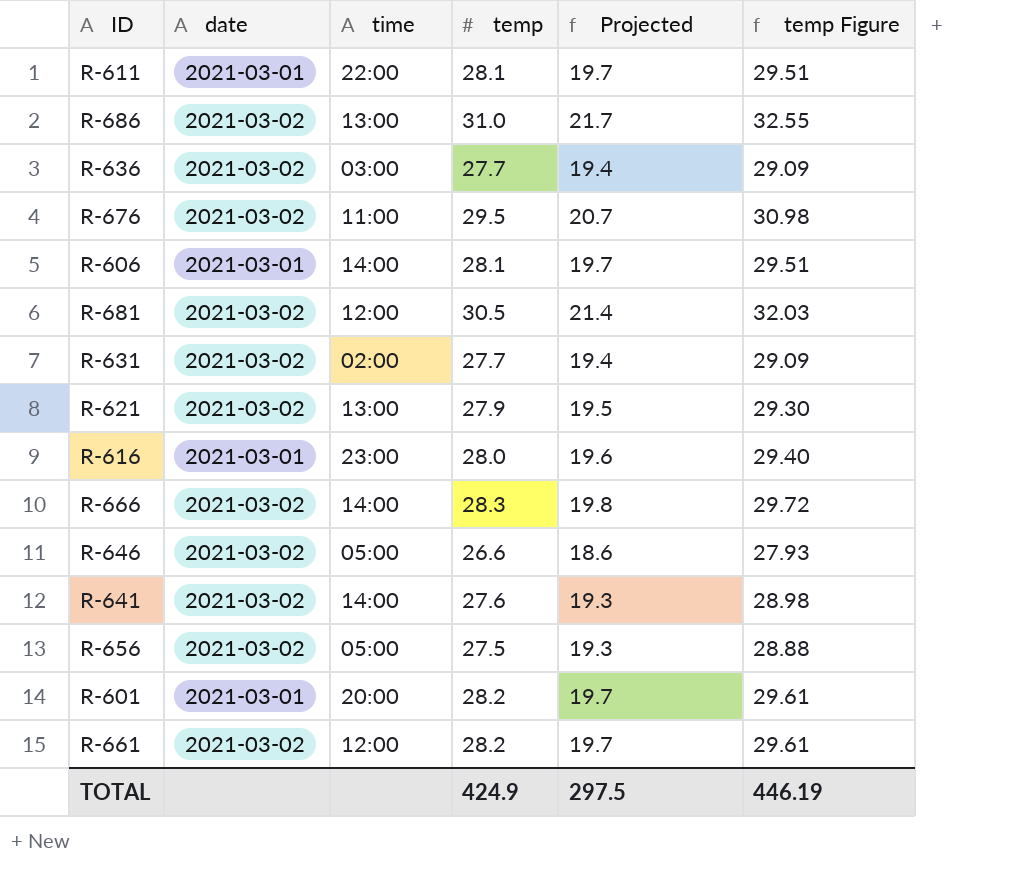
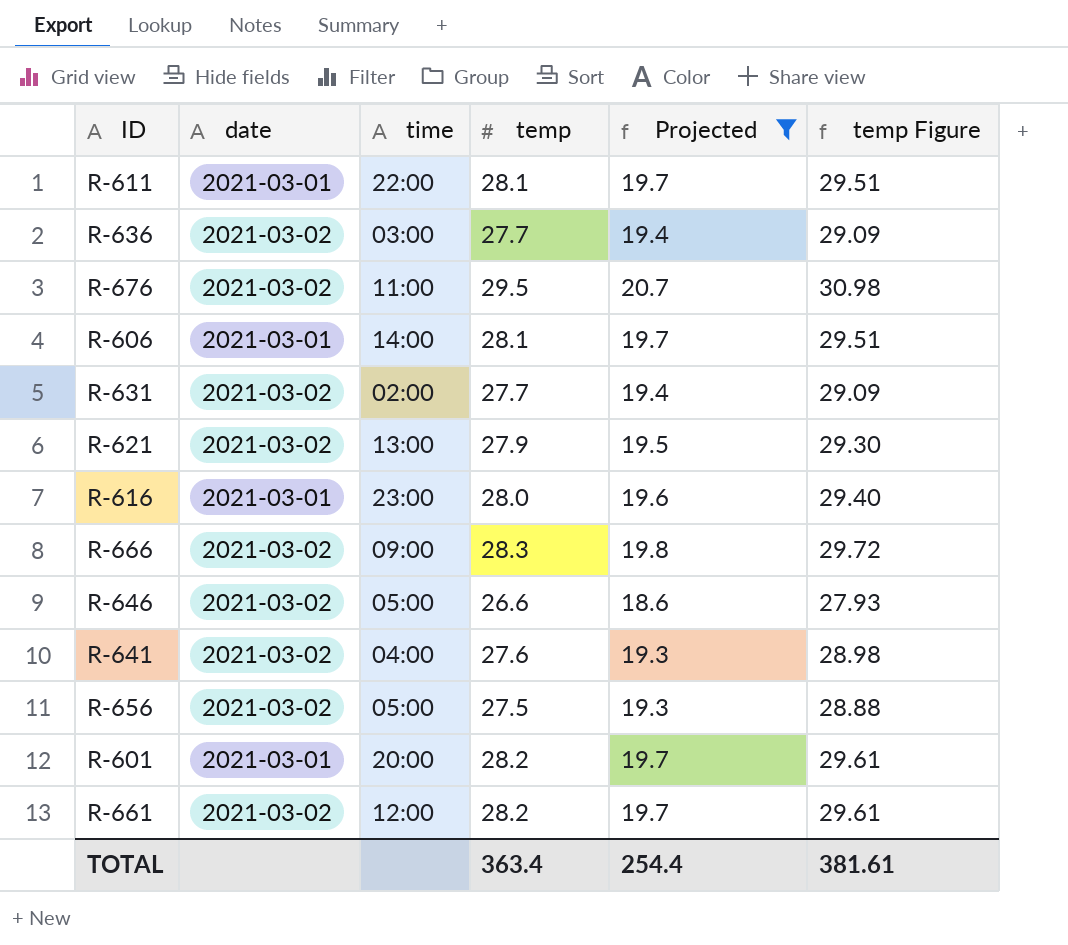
filter: none -> Projected <= 20.7
R-666 | time: 14:00 -> 09:00
R-641 | time: 14:00 -> 04:00
TOTAL | temp: 424.9 -> 363.4
TOTAL | Projected: 297.5 -> 254.4
TOTAL | temp Figure: 446.19 -> 381.61

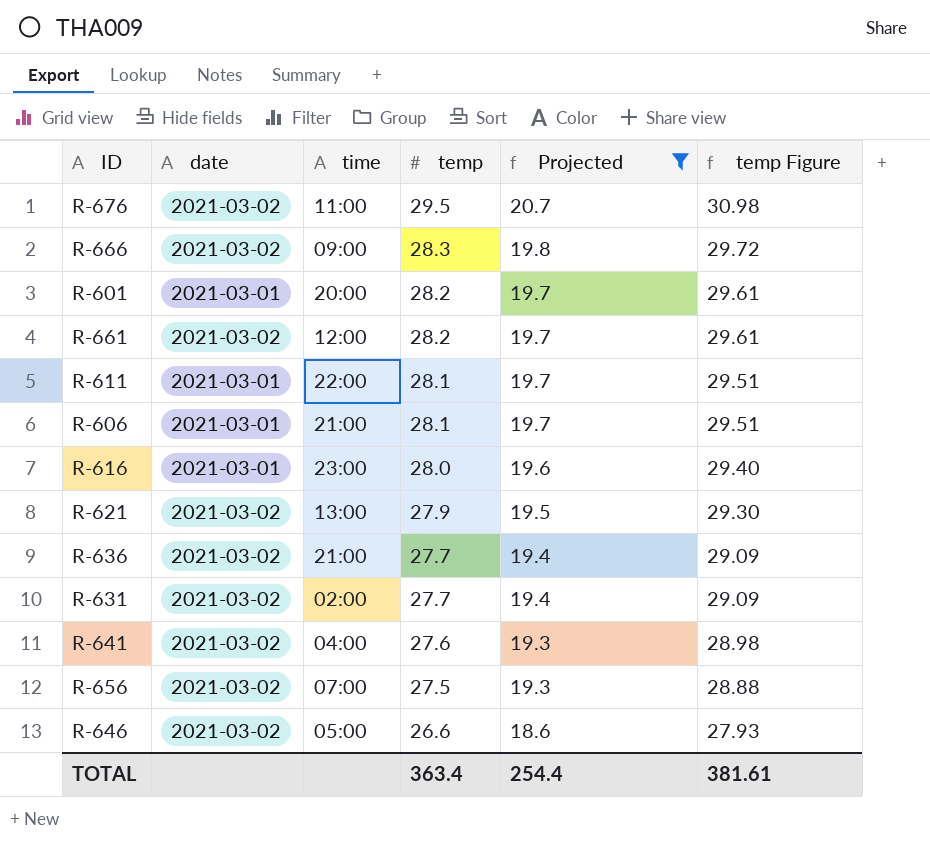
row order: none -> temp descending
R-606 | time: 14:00 -> 21:00
R-636 | time: 03:00 -> 21:00
R-656 | time: 05:00 -> 07:00

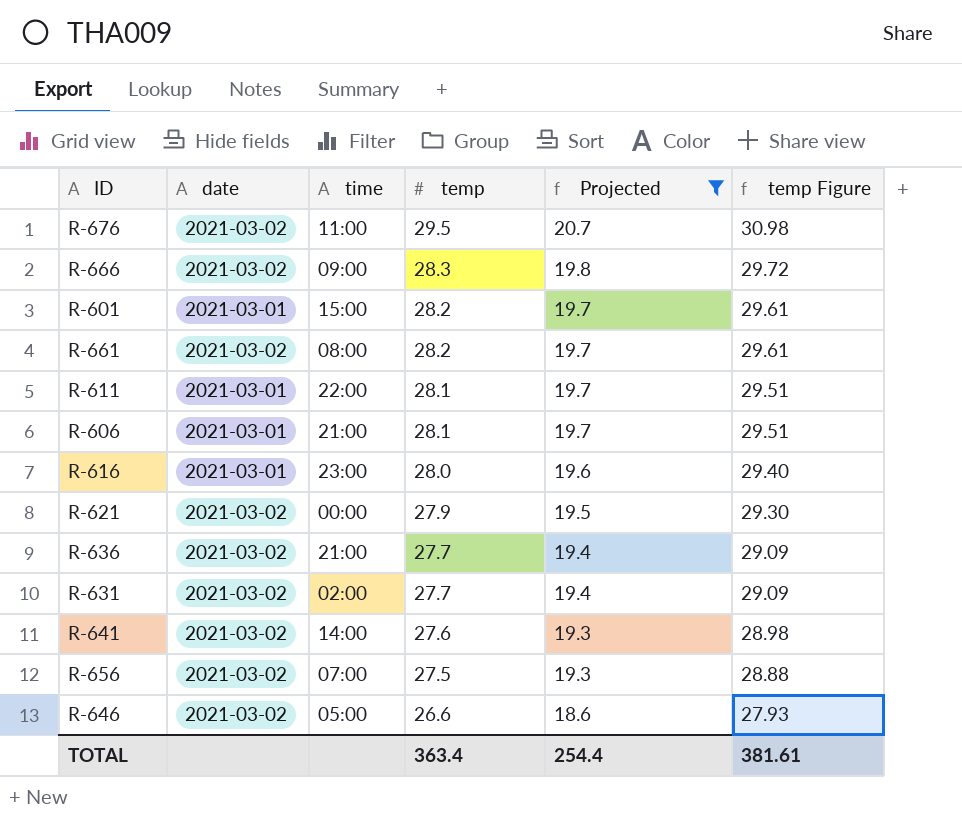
R-601 | time: 20:00 -> 15:00
R-661 | time: 12:00 -> 08:00
R-621 | time: 13:00 -> 00:00
R-641 | time: 04:00 -> 14:00

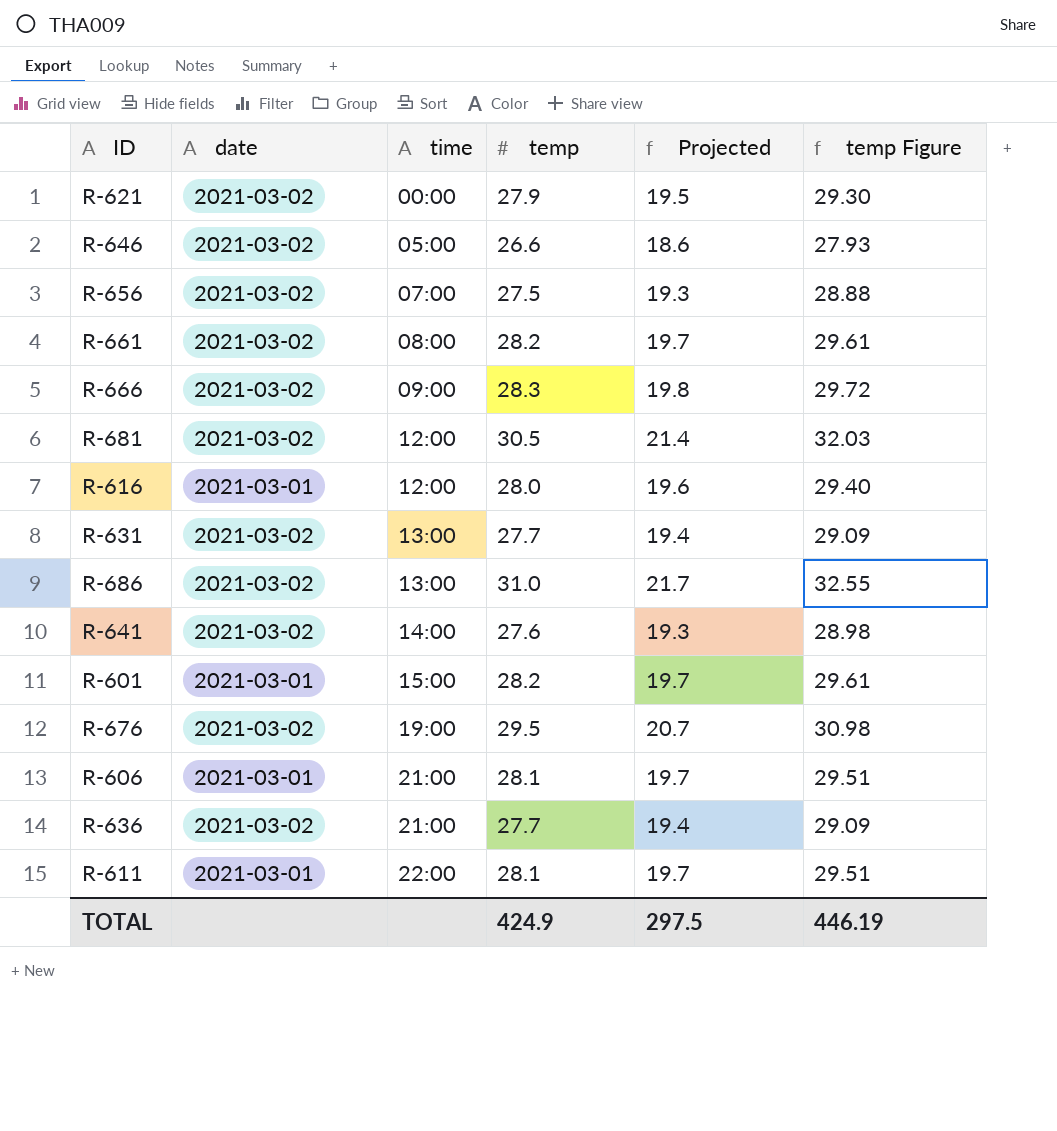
filter: Projected <= 20.7 -> none
row order: temp descending -> time ascending
R-616 | time: 23:00 -> 12:00
R-631 | time: 02:00 -> 13:00
R-676 | time: 11:00 -> 19:00
TOTAL | temp: 363.4 -> 424.9
TOTAL | Projected: 254.4 -> 297.5
TOTAL | temp Figure: 381.61 -> 446.19

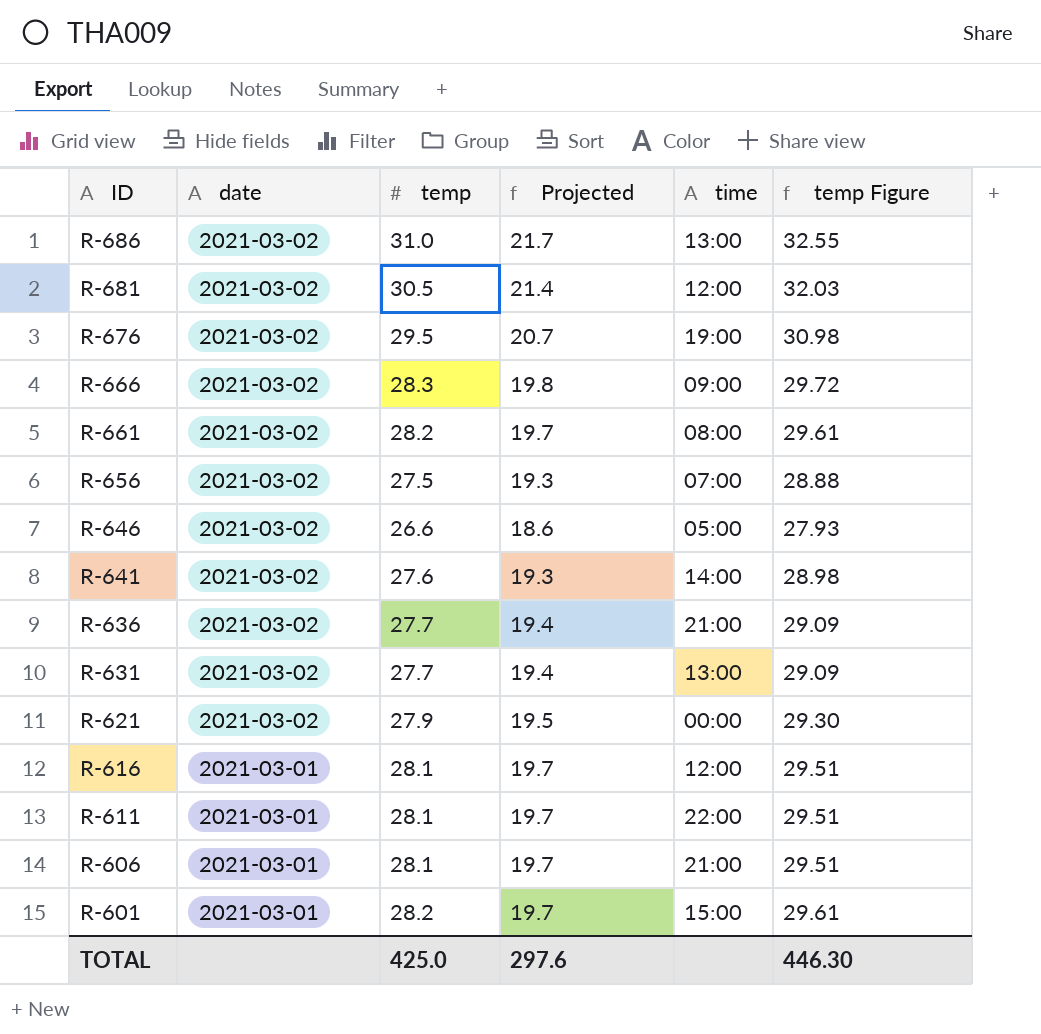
row order: time ascending -> ID descending
column time | position: 3 -> 5
R-616 | temp: 28.0 -> 28.1
R-616 | Projected: 19.6 -> 19.7
R-616 | temp Figure: 29.40 -> 29.51
TOTAL | temp: 424.9 -> 425.0
TOTAL | Projected: 297.5 -> 297.6
TOTAL | temp Figure: 446.19 -> 446.30

